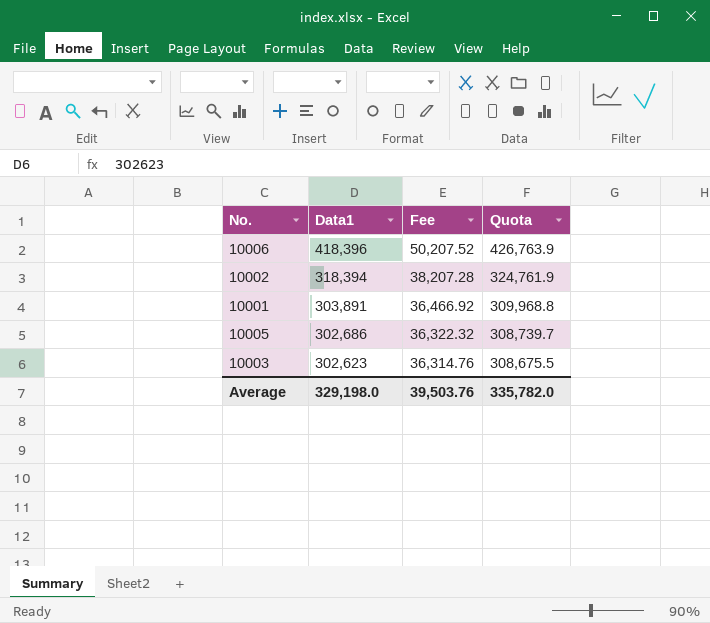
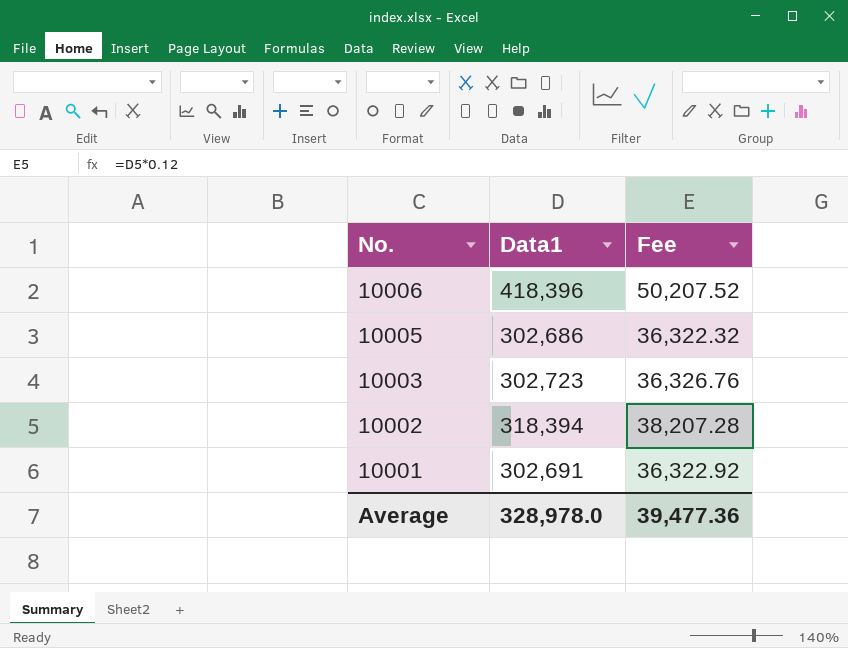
row order: Data1 descending -> No. descending
column Quota | formula: [Data1] * 1.02 -> none
10003 | Data1: 302,623 -> 302,723
10003 | Fee: 36,314.76 -> 36,326.76
10001 | Data1: 303,891 -> 302,691
10001 | Fee: 36,466.92 -> 36,322.92
Average | Data1: 329,198.0 -> 328,978.0
Average | Fee: 39,503.76 -> 39,477.36

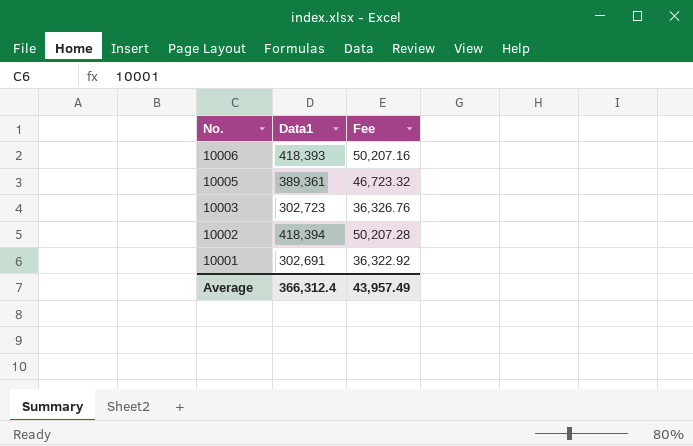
10006 | Data1: 418,396 -> 418,393
10006 | Fee: 50,207.52 -> 50,207.16
10005 | Data1: 302,686 -> 389,361
10005 | Fee: 36,322.32 -> 46,723.32
10002 | Data1: 318,394 -> 418,394
10002 | Fee: 38,207.28 -> 50,207.28
Average | Data1: 328,978.0 -> 366,312.4
Average | Fee: 39,477.36 -> 43,957.49

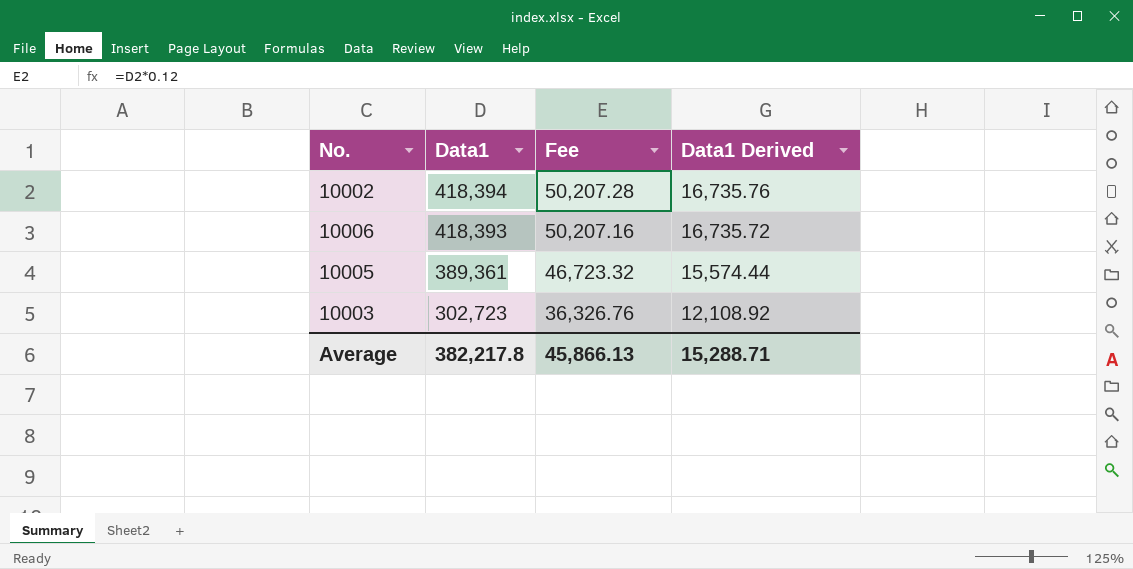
row order: No. descending -> Data1 descending
column Data1 Derived | formula: none -> [Data1] * 0.04
row 10001: 302,691 | 36,322.92 -> none
Average | Data1: 366,312.4 -> 382,217.8
Average | Fee: 43,957.49 -> 45,866.13

